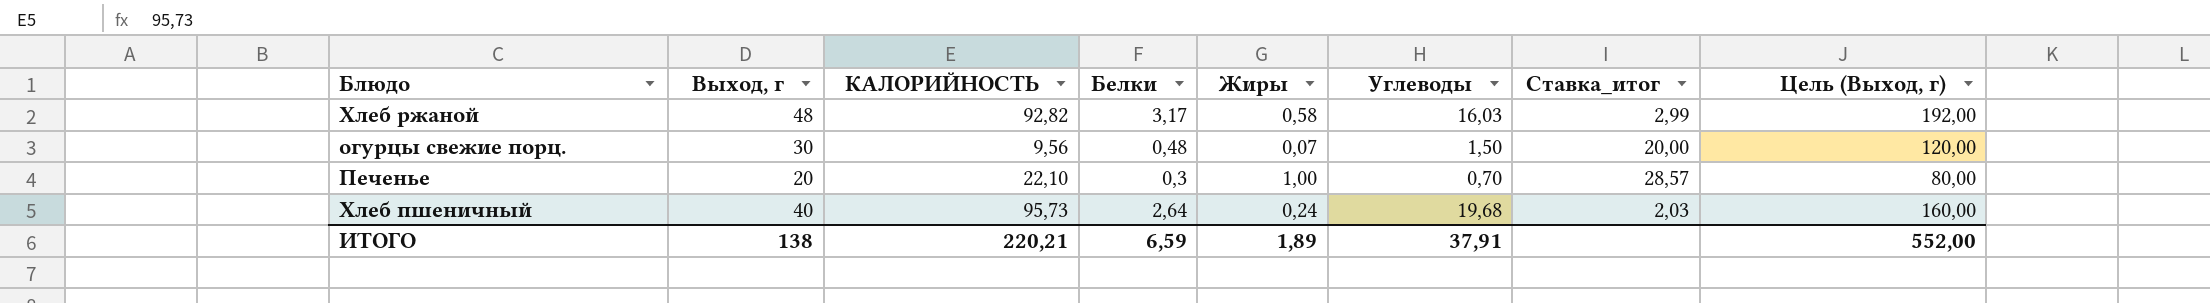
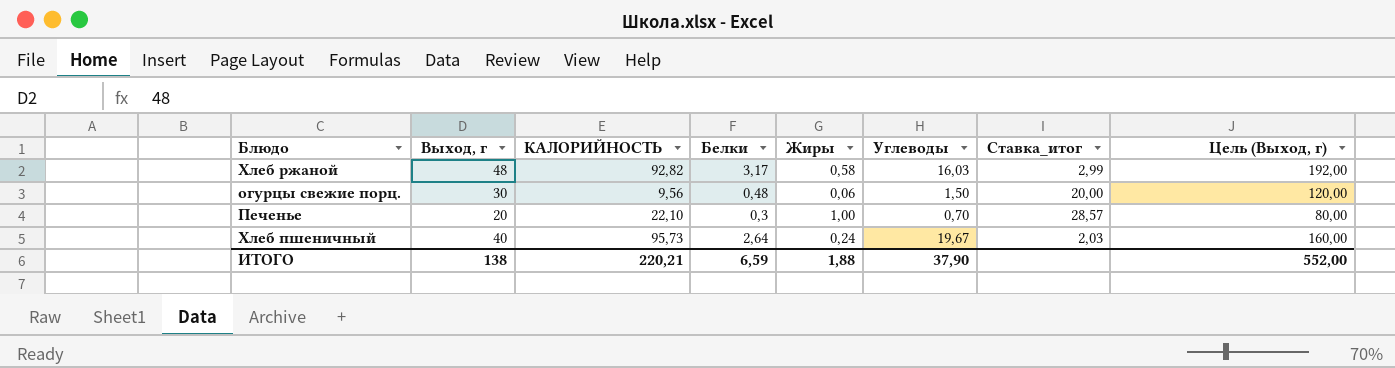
огурцы свежие порц. | Жиры: 0,07 -> 0,06
Хлеб пшеничный | Углеводы: 19,68 -> 19,67
ИТОГО | Жиры: 1,89 -> 1,88
ИТОГО | Углеводы: 37,91 -> 37,90

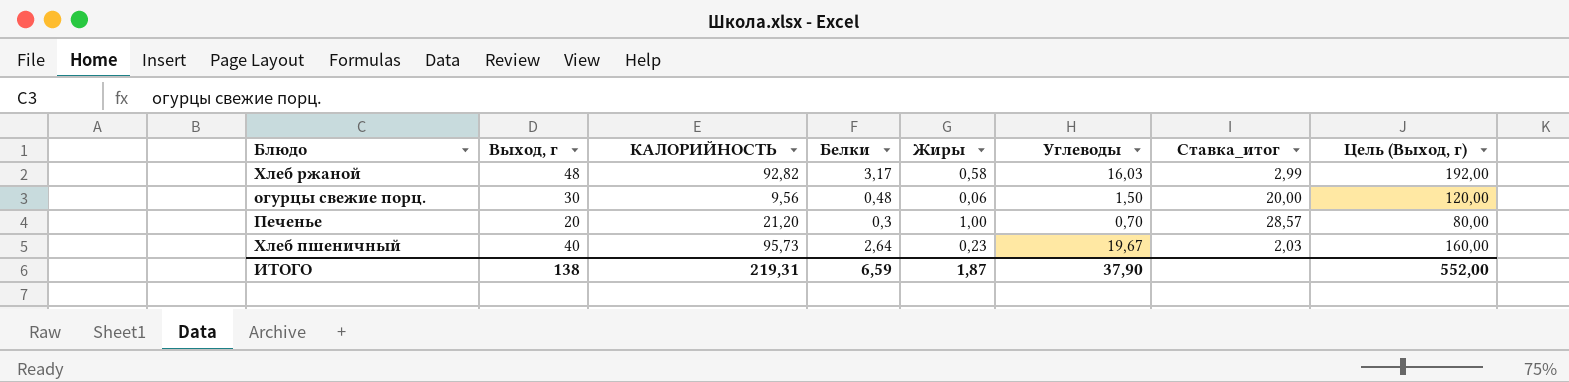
Печенье | КАЛОРИЙНОСТЬ: 22,10 -> 21,20
Хлеб пшеничный | Жиры: 0,24 -> 0,23
ИТОГО | КАЛОРИЙНОСТЬ: 220,21 -> 219,31
ИТОГО | Жиры: 1,88 -> 1,87

